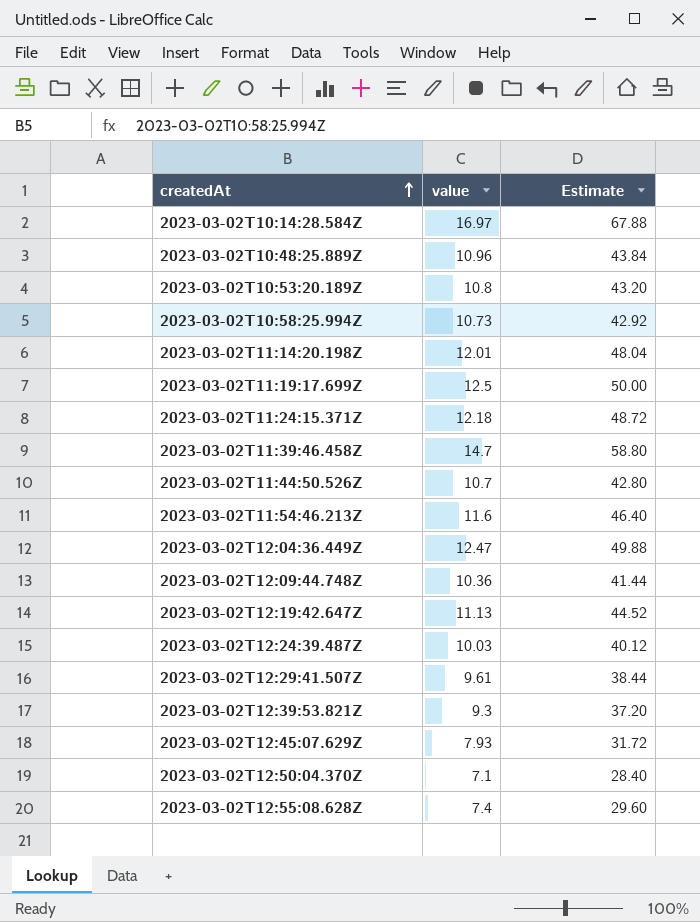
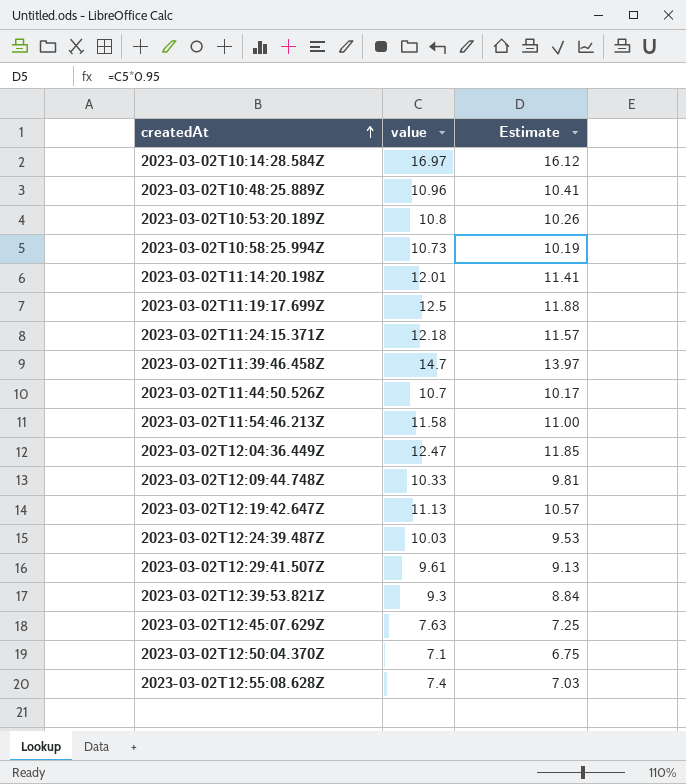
column Estimate | formula: [value] * 4 -> [value] * 0.95
2023-03-02T11:54:46.213Z | value: 11.6 -> 11.58
2023-03-02T12:09:44.748Z | value: 10.36 -> 10.33
2023-03-02T12:45:07.629Z | value: 7.93 -> 7.63

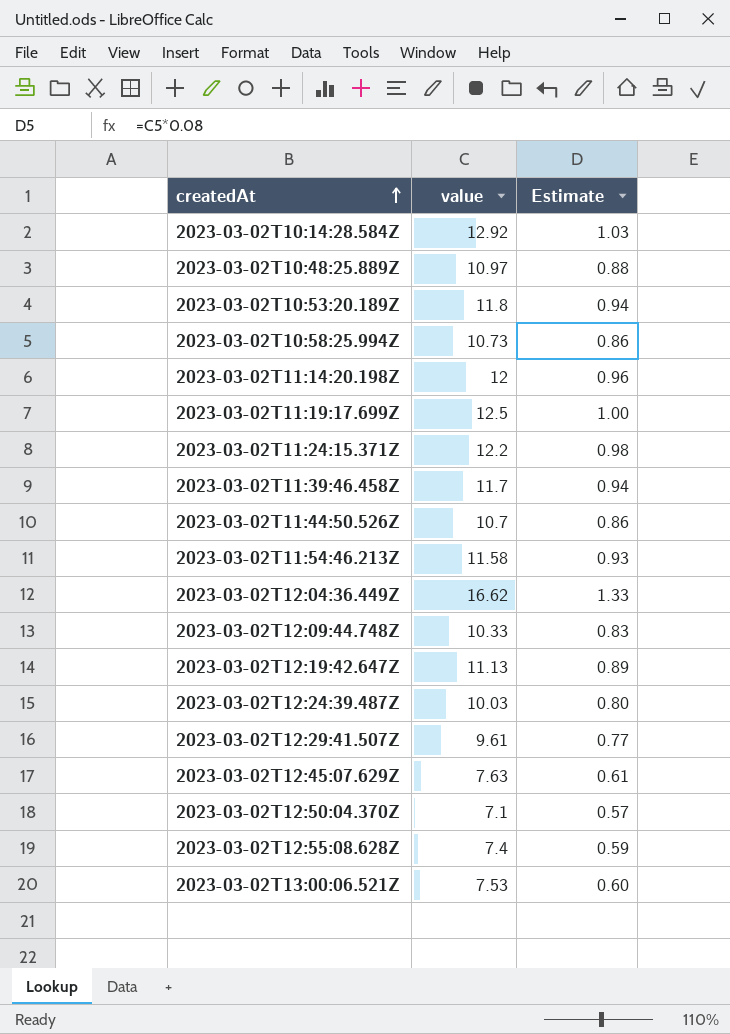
column Estimate | formula: [value] * 0.95 -> [value] * 0.08
row 2023-03-02T12:39:53.821Z: 9.3 | 8.84 -> none
2023-03-02T10:14:28.584Z | value: 16.97 -> 12.92
2023-03-02T10:48:25.889Z | value: 10.96 -> 10.97
2023-03-02T10:53:20.189Z | value: 10.8 -> 11.8
2023-03-02T11:14:20.198Z | value: 12.01 -> 12
2023-03-02T11:24:15.371Z | value: 12.18 -> 12.2
2023-03-02T11:39:46.458Z | value: 14.7 -> 11.7
2023-03-02T12:04:36.449Z | value: 12.47 -> 16.62
row 2023-03-02T13:00:06.521Z: none -> 7.53 | 0.60

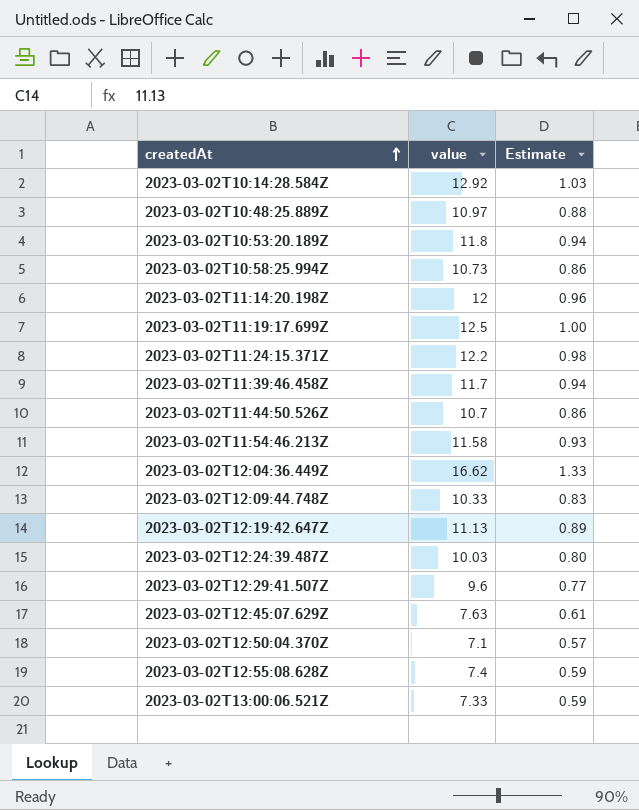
2023-03-02T12:29:41.507Z | value: 9.61 -> 9.6
2023-03-02T13:00:06.521Z | value: 7.53 -> 7.33
2023-03-02T13:00:06.521Z | Estimate: 0.60 -> 0.59

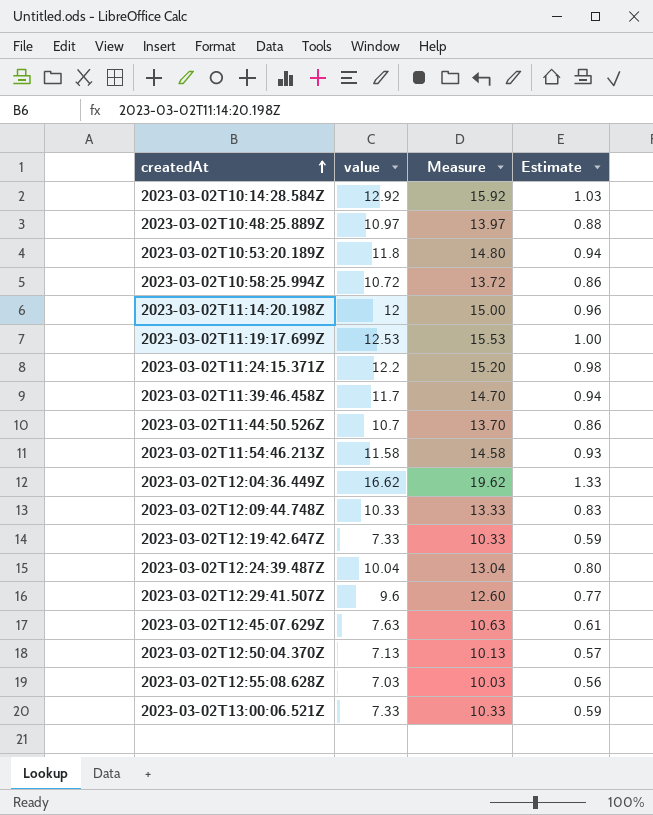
column Measure | formula: none -> [value] + 3
2023-03-02T10:58:25.994Z | value: 10.73 -> 10.72
2023-03-02T11:19:17.699Z | value: 12.5 -> 12.53
2023-03-02T12:19:42.647Z | value: 11.13 -> 7.33
2023-03-02T12:19:42.647Z | Estimate: 0.89 -> 0.59
2023-03-02T12:24:39.487Z | value: 10.03 -> 10.04
2023-03-02T12:50:04.370Z | value: 7.1 -> 7.13
2023-03-02T12:55:08.628Z | value: 7.4 -> 7.03
2023-03-02T12:55:08.628Z | Estimate: 0.59 -> 0.56

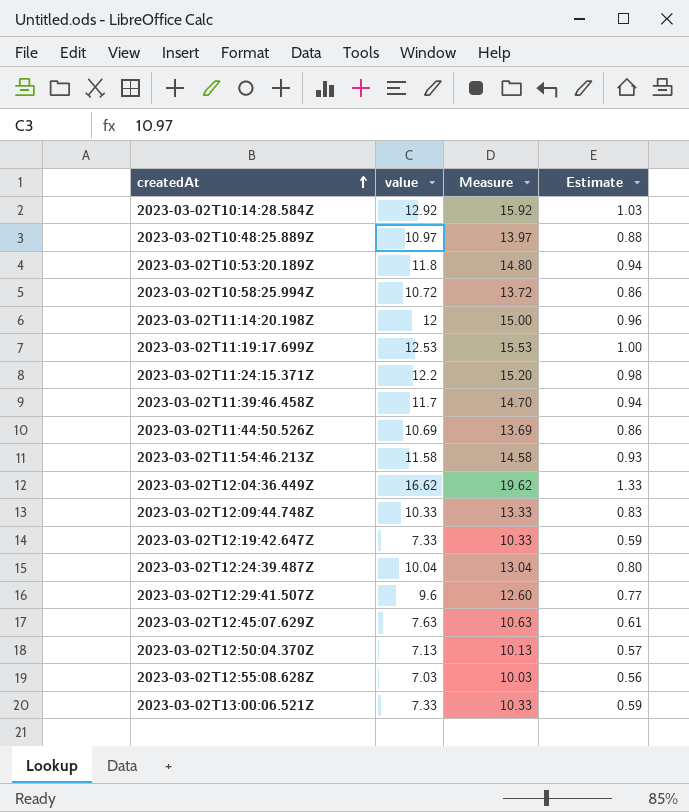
2023-03-02T11:44:50.526Z | value: 10.7 -> 10.69
2023-03-02T11:44:50.526Z | Measure: 13.70 -> 13.69

